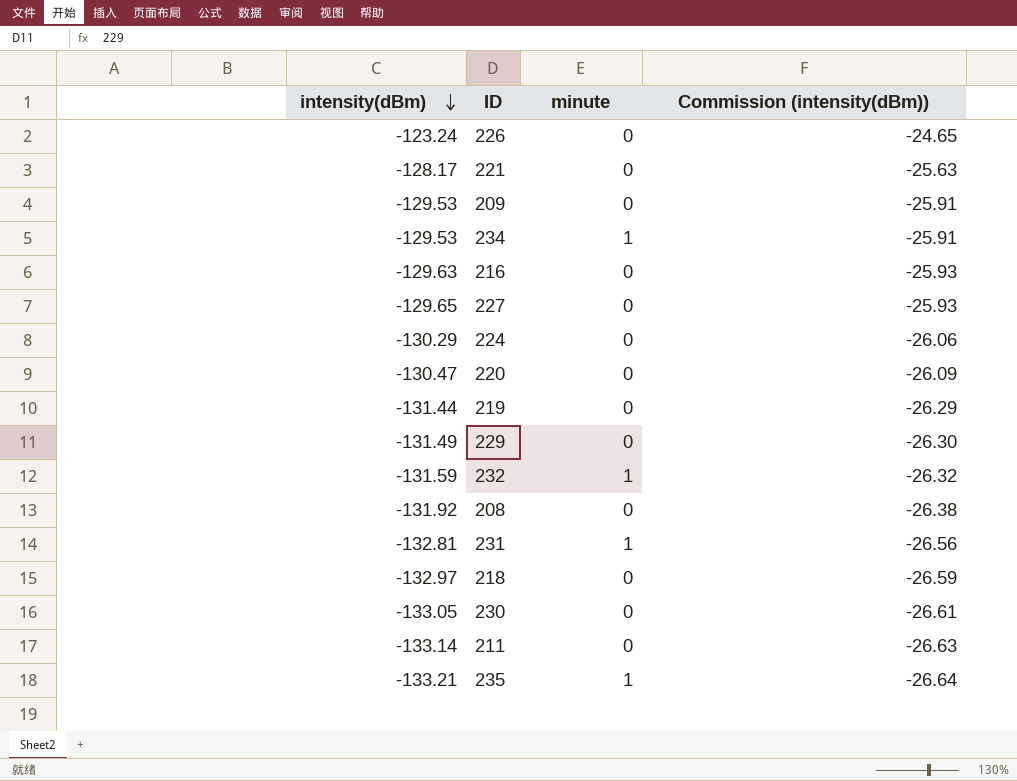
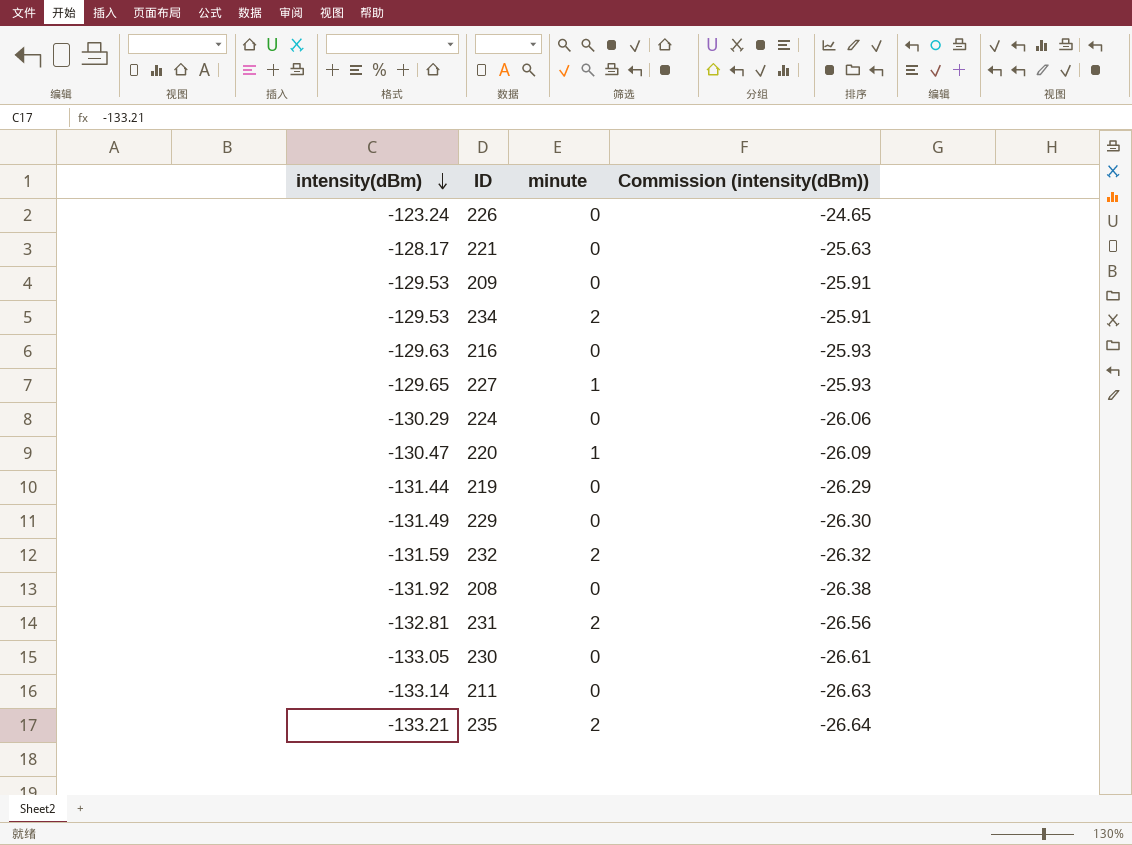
row 218: -132.97 | 0 | -26.59 -> none
234 | minute: 1 -> 2
227 | minute: 0 -> 1
220 | minute: 0 -> 1
232 | minute: 1 -> 2
231 | minute: 1 -> 2
235 | minute: 1 -> 2

